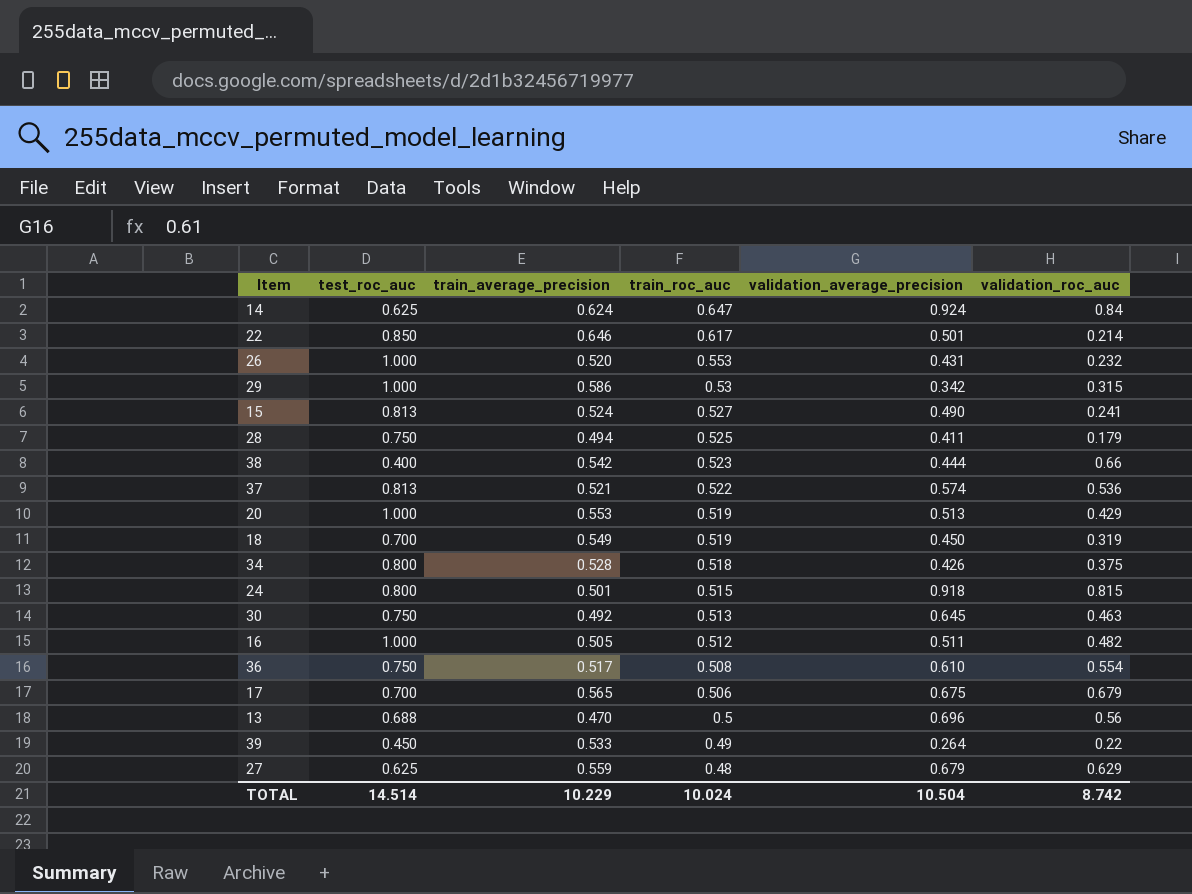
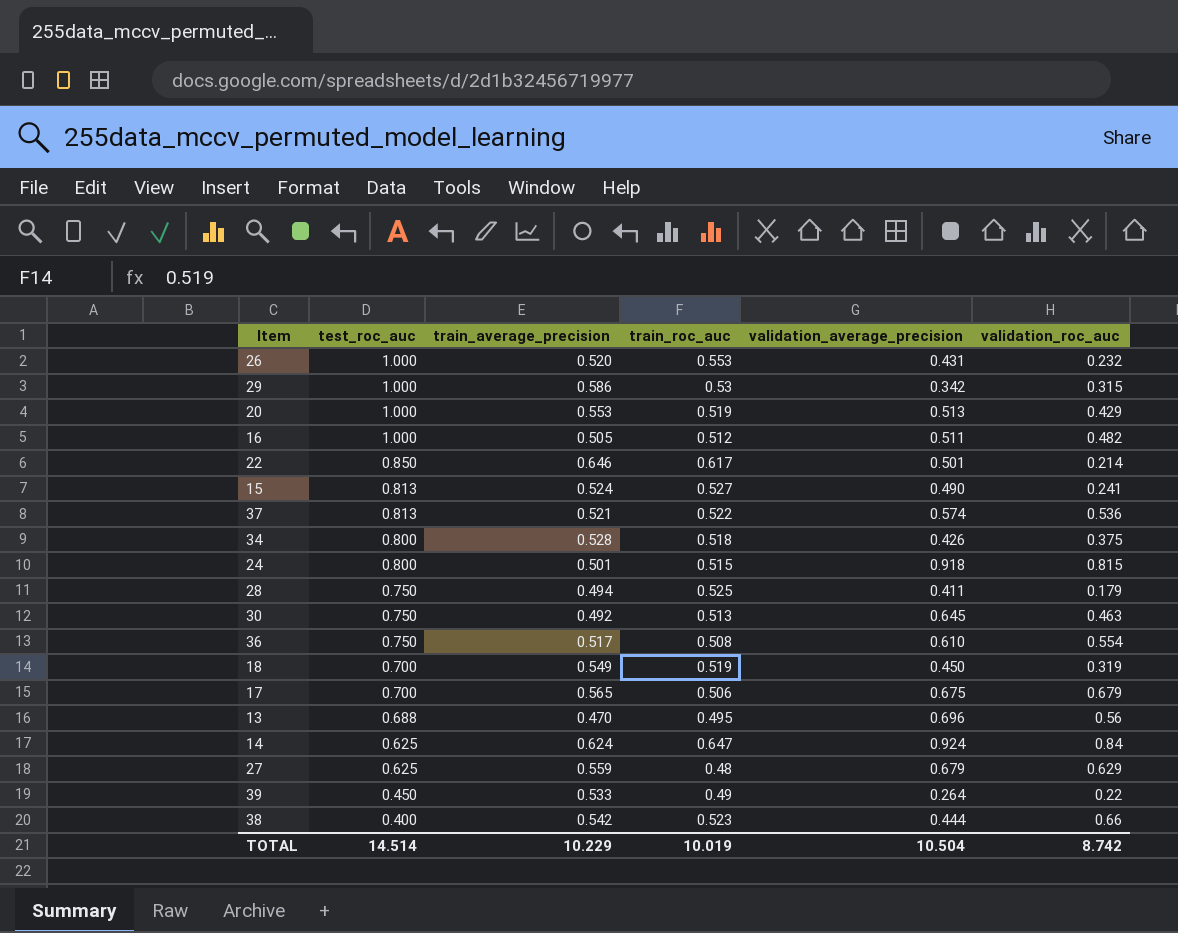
row order: train_roc_auc descending -> test_roc_auc descending
13 | train_roc_auc: 0.5 -> 0.495
TOTAL | train_roc_auc: 10.024 -> 10.019

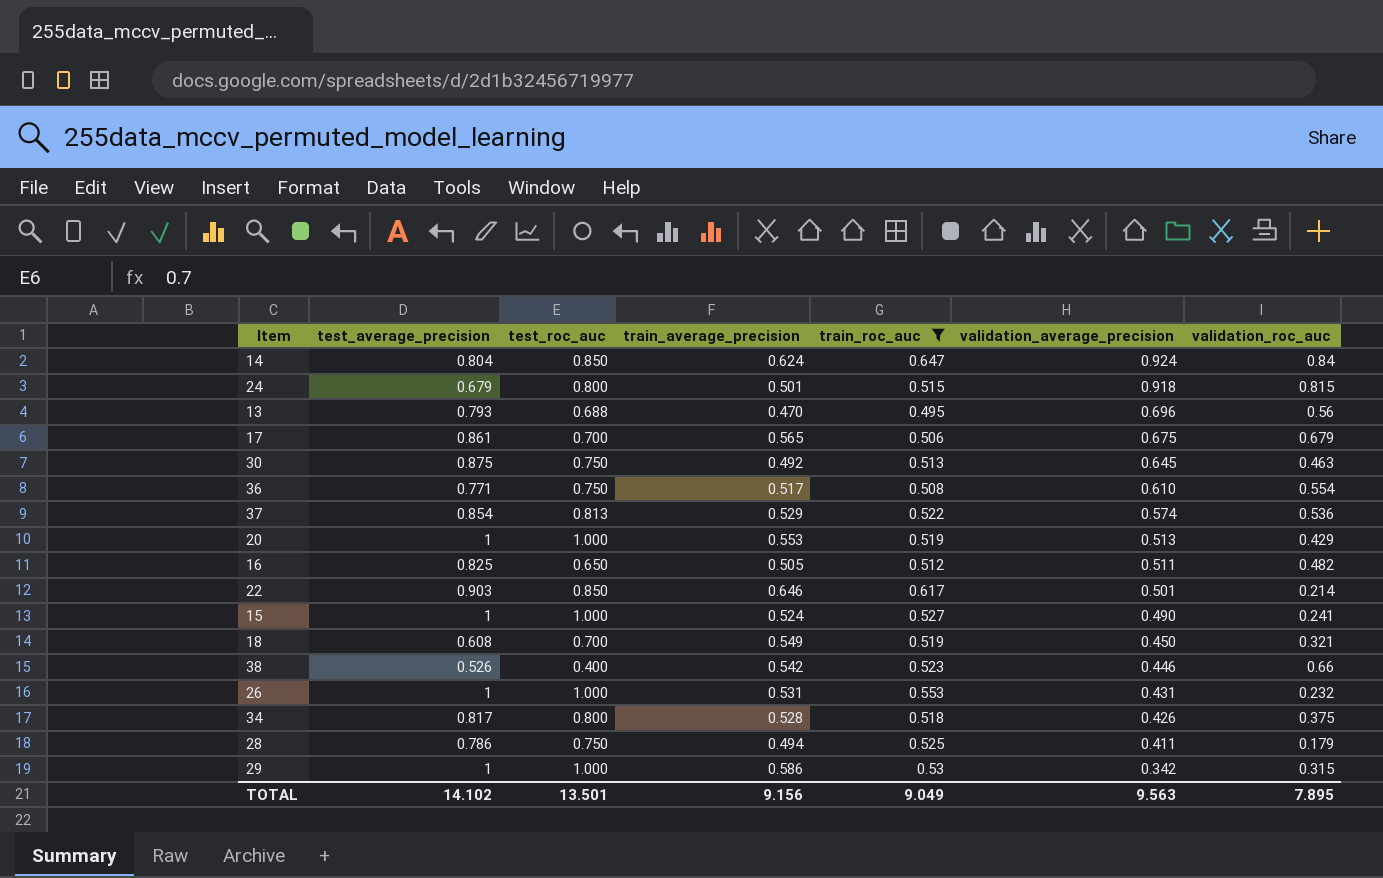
filter: none -> train_roc_auc >= 0.495
row order: test_roc_auc descending -> validation_average_precision descending
column test_average_precision | position: none -> 2
14 | test_roc_auc: 0.625 -> 0.850
37 | train_average_precision: 0.521 -> 0.529
16 | test_roc_auc: 1.000 -> 0.650
15 | test_roc_auc: 0.813 -> 1.000
18 | validation_roc_auc: 0.319 -> 0.321
38 | validation_average_precision: 0.444 -> 0.446
26 | train_average_precision: 0.520 -> 0.531
TOTAL | test_roc_auc: 14.514 -> 13.501
TOTAL | train_average_precision: 10.229 -> 9.156
TOTAL | train_roc_auc: 10.019 -> 9.049
TOTAL | validation_average_precision: 10.504 -> 9.563
TOTAL | validation_roc_auc: 8.742 -> 7.895

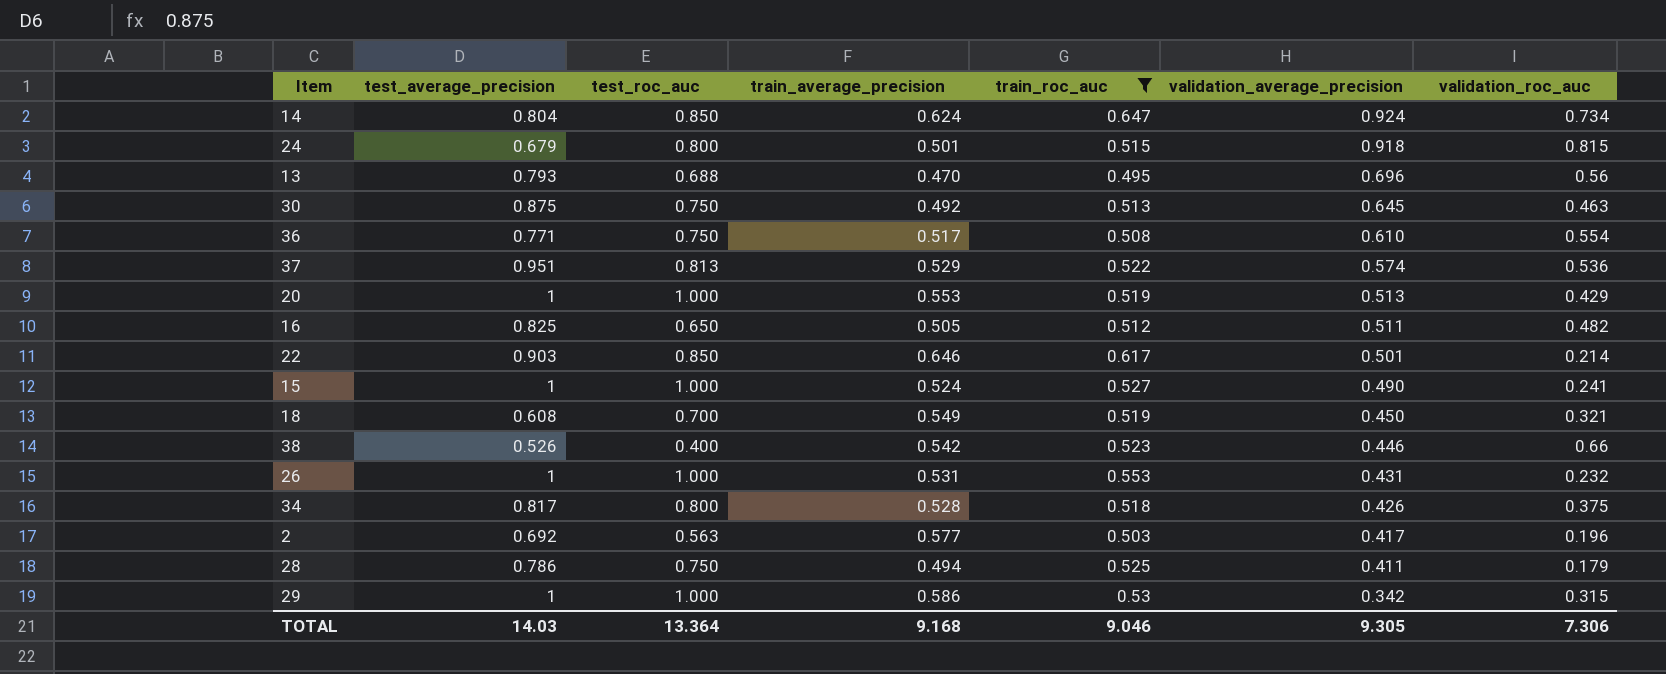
row 17: 0.861 | 0.700 | 0.565 | 0.506 | 0.675 | 0.679 -> none
14 | validation_roc_auc: 0.84 -> 0.734
37 | test_average_precision: 0.854 -> 0.951
row 2: none -> 0.692 | 0.563 | 0.577 | 0.503 | 0.417 | 0.196
TOTAL | test_average_precision: 14.102 -> 14.03
TOTAL | test_roc_auc: 13.501 -> 13.364
TOTAL | train_average_precision: 9.156 -> 9.168
TOTAL | train_roc_auc: 9.049 -> 9.046
TOTAL | validation_average_precision: 9.563 -> 9.305
TOTAL | validation_roc_auc: 7.895 -> 7.306

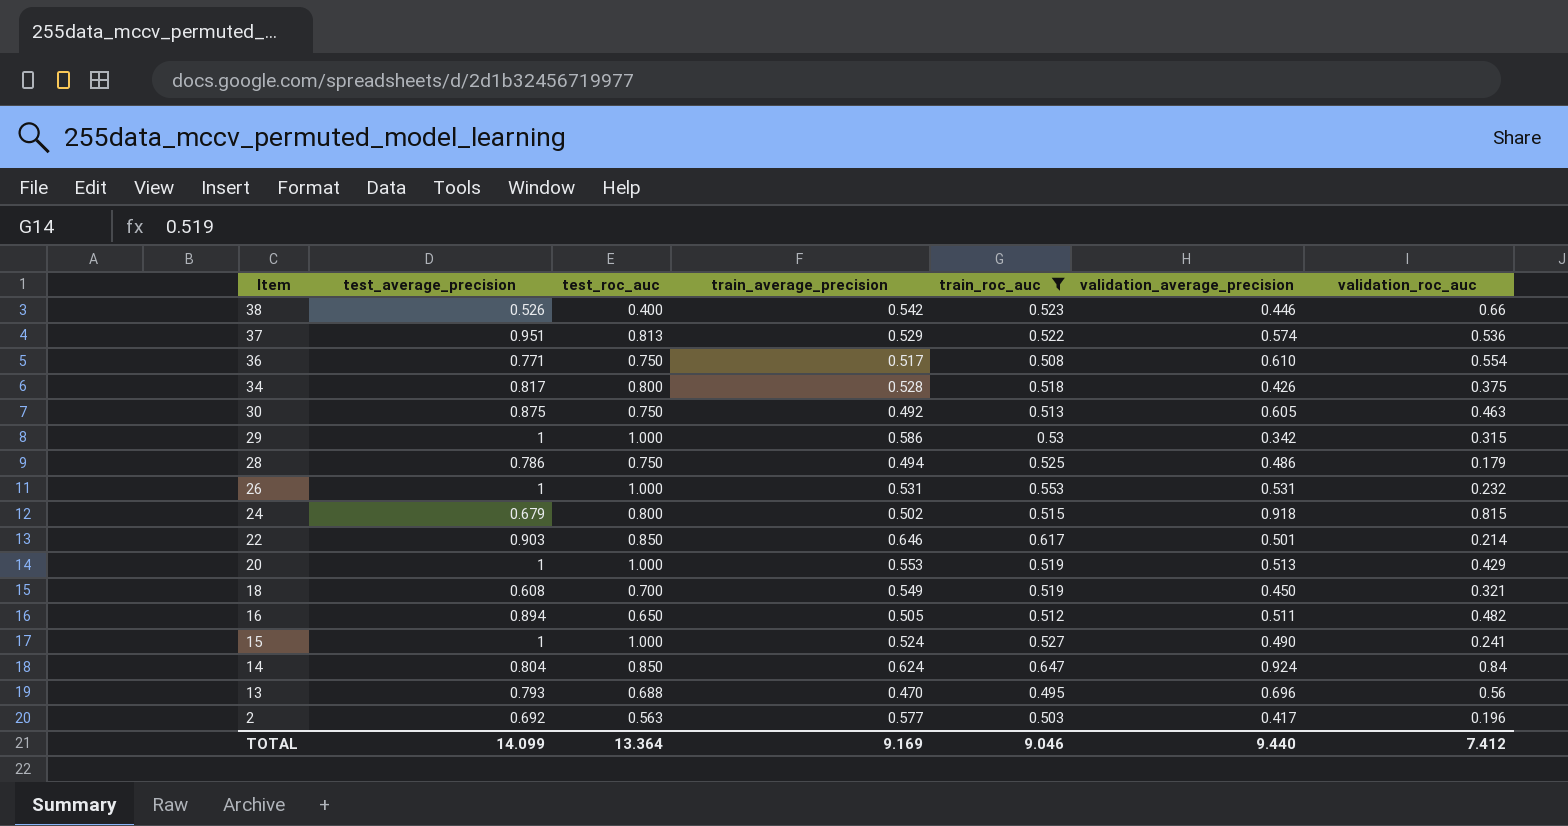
row order: validation_average_precision descending -> Item descending
30 | validation_average_precision: 0.645 -> 0.605
28 | validation_average_precision: 0.411 -> 0.486
26 | validation_average_precision: 0.431 -> 0.531
24 | train_average_precision: 0.501 -> 0.502
16 | test_average_precision: 0.825 -> 0.894
14 | validation_roc_auc: 0.734 -> 0.84
TOTAL | test_average_precision: 14.03 -> 14.099
TOTAL | train_average_precision: 9.168 -> 9.169
TOTAL | validation_average_precision: 9.305 -> 9.440
TOTAL | validation_roc_auc: 7.306 -> 7.412

